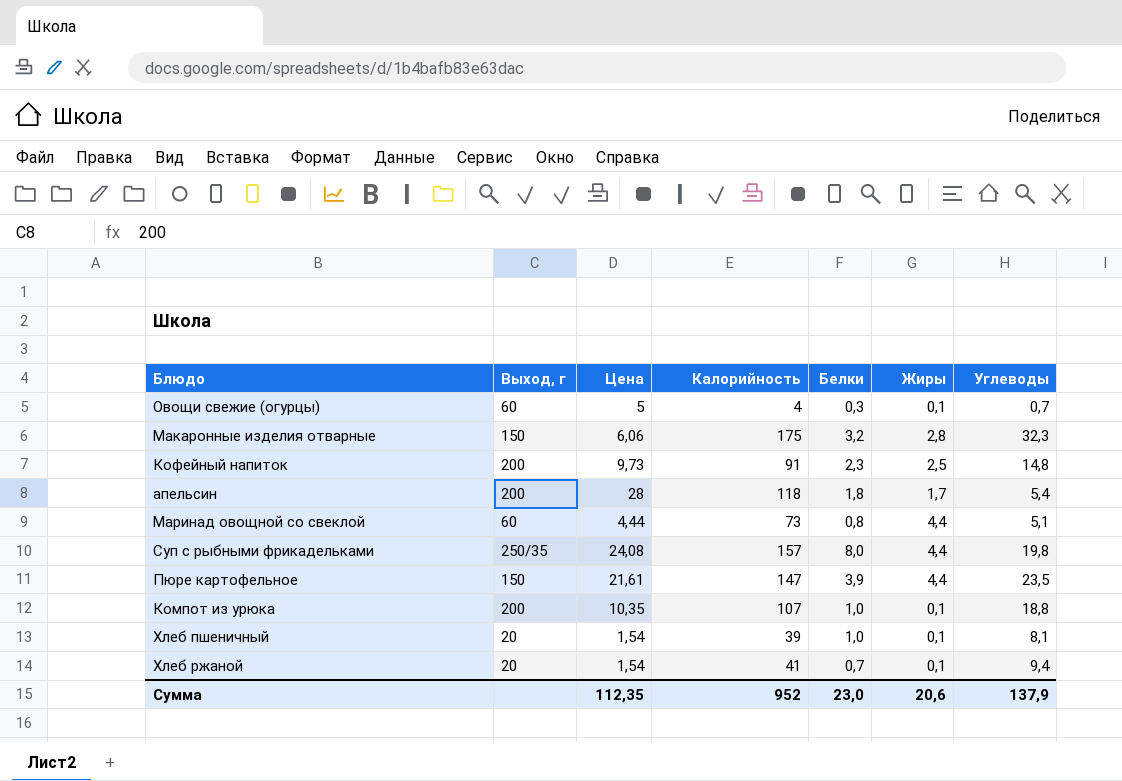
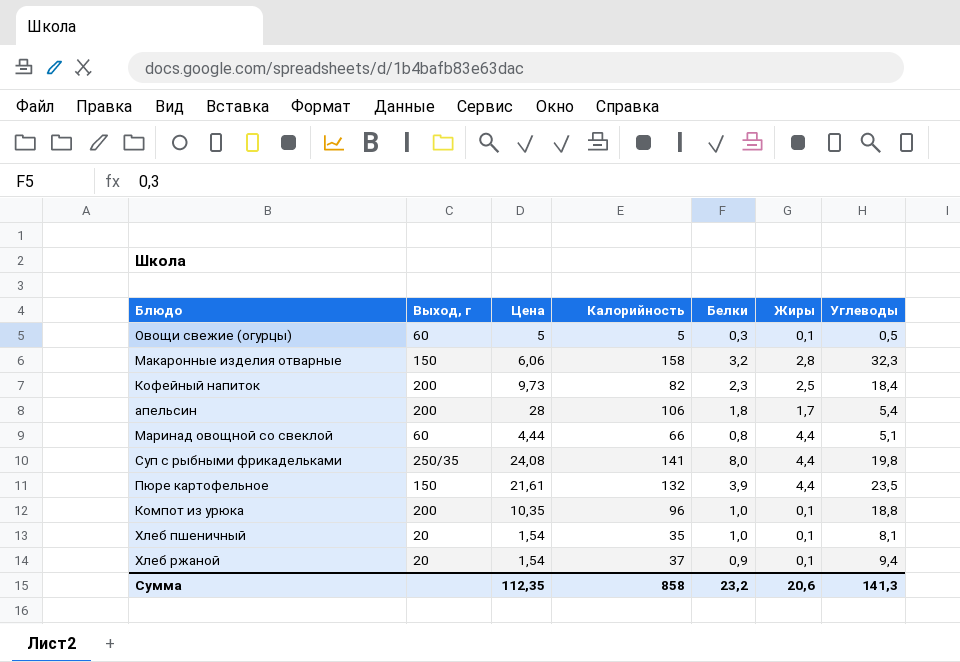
Овощи свежие (огурцы) | Калорийность: 4 -> 5
Овощи свежие (огурцы) | Углеводы: 0,7 -> 0,5
Макаронные изделия отварные | Калорийность: 175 -> 158
Кофейный напиток | Калорийность: 91 -> 82
Кофейный напиток | Углеводы: 14,8 -> 18,4
апельсин | Калорийность: 118 -> 106
Маринад овощной со свеклой | Калорийность: 73 -> 66
Суп с рыбными фрикадельками | Калорийность: 157 -> 141
Пюре картофельное | Калорийность: 147 -> 132
Компот из урюка | Калорийность: 107 -> 96
Хлеб пшеничный | Калорийность: 39 -> 35
Хлеб ржаной | Калорийность: 41 -> 37
Хлеб ржаной | Белки: 0,7 -> 0,9
Сумма | Калорийность: 952 -> 858
Сумма | Белки: 23,0 -> 23,2
Сумма | Углеводы: 137,9 -> 141,3

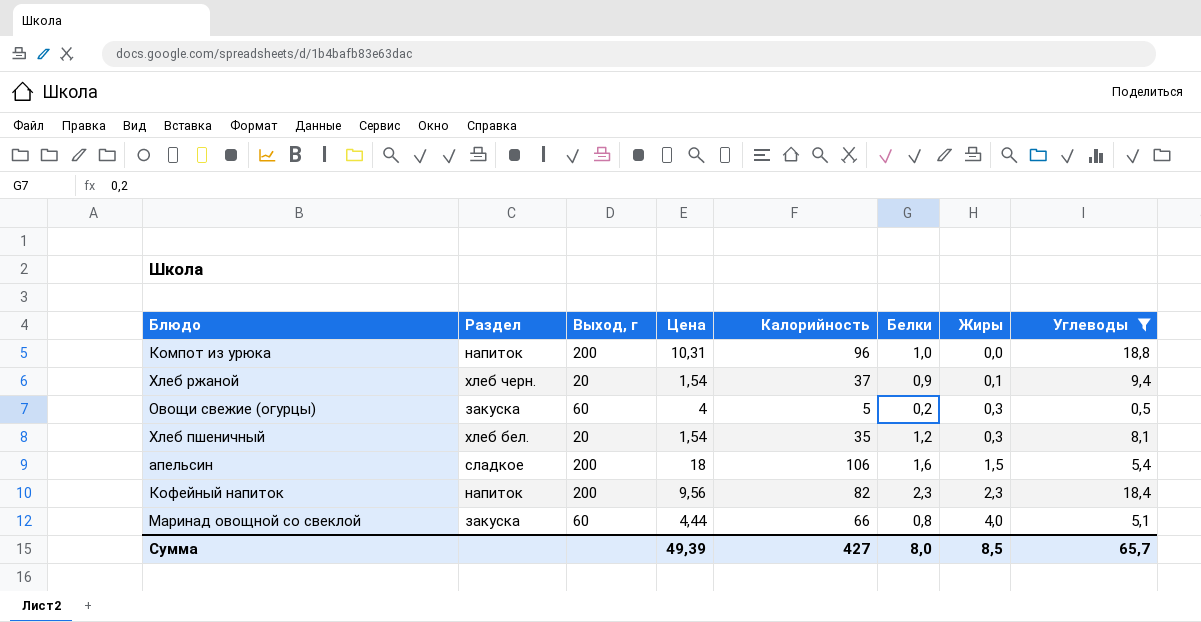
filter: none -> Углеводы <= 18,8
row order: none -> Жиры ascending
column Раздел | position: none -> 2
Компот из урюка | Цена: 10,35 -> 10,31
Компот из урюка | Жиры: 0,1 -> 0,0
Овощи свежие (огурцы) | Цена: 5 -> 4
Овощи свежие (огурцы) | Белки: 0,3 -> 0,2
Овощи свежие (огурцы) | Жиры: 0,1 -> 0,3
Хлеб пшеничный | Белки: 1,0 -> 1,2
Хлеб пшеничный | Жиры: 0,1 -> 0,3
апельсин | Цена: 28 -> 18
апельсин | Белки: 1,8 -> 1,6
апельсин | Жиры: 1,7 -> 1,5
Кофейный напиток | Цена: 9,73 -> 9,56
Кофейный напиток | Жиры: 2,5 -> 2,3
Маринад овощной со свеклой | Жиры: 4,4 -> 4,0
Сумма | Цена: 112,35 -> 49,39
Сумма | Калорийность: 858 -> 427
Сумма | Белки: 23,2 -> 8,0
Сумма | Жиры: 20,6 -> 8,5
Сумма | Углеводы: 141,3 -> 65,7

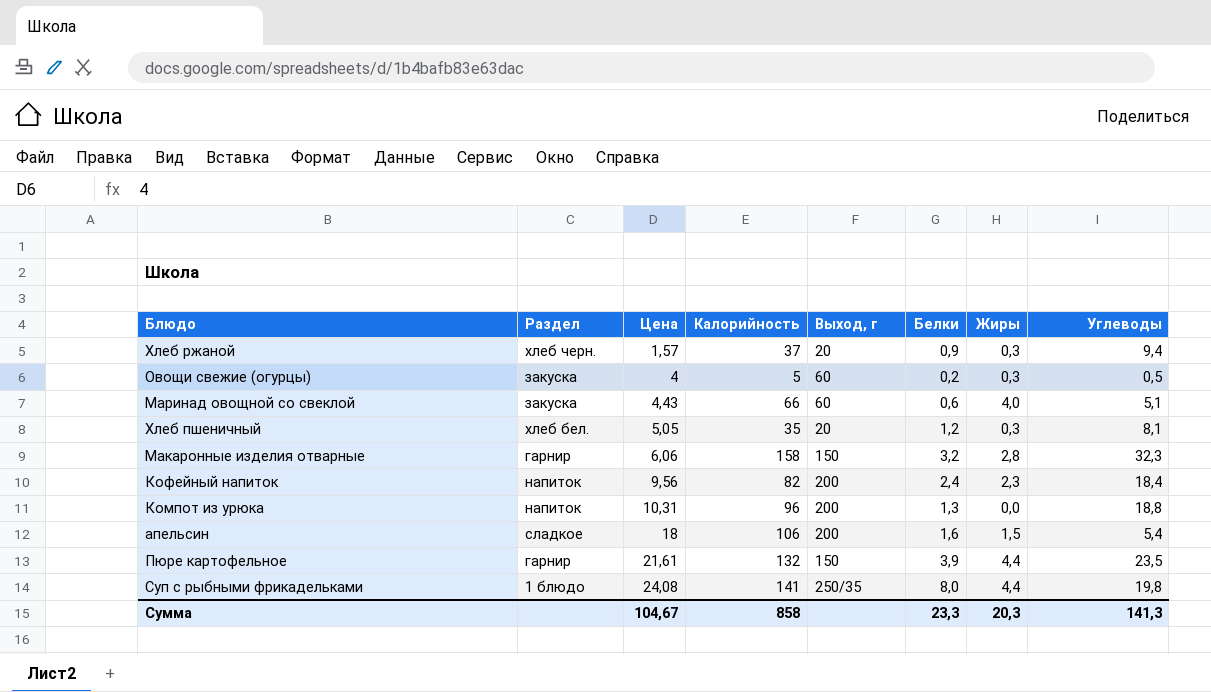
filter: Углеводы <= 18,8 -> none
row order: Жиры ascending -> Цена ascending
column Выход, г | position: 3 -> 5
Хлеб ржаной | Цена: 1,54 -> 1,57
Хлеб ржаной | Жиры: 0,1 -> 0,3
Маринад овощной со свеклой | Цена: 4,44 -> 4,43
Маринад овощной со свеклой | Белки: 0,8 -> 0,6
Хлеб пшеничный | Цена: 1,54 -> 5,05
Кофейный напиток | Белки: 2,3 -> 2,4
Компот из урюка | Белки: 1,0 -> 1,3
Сумма | Цена: 49,39 -> 104,67
Сумма | Калорийность: 427 -> 858
Сумма | Белки: 8,0 -> 23,3
Сумма | Жиры: 8,5 -> 20,3
Сумма | Углеводы: 65,7 -> 141,3

